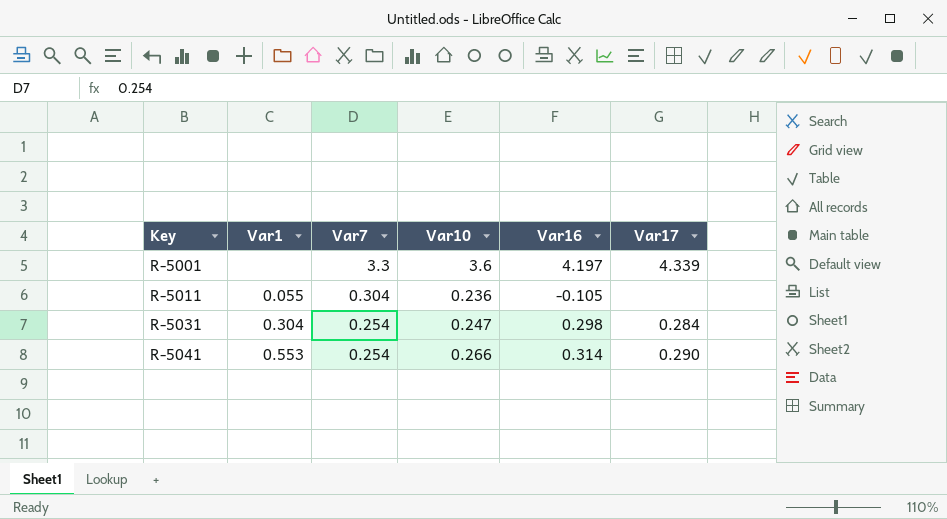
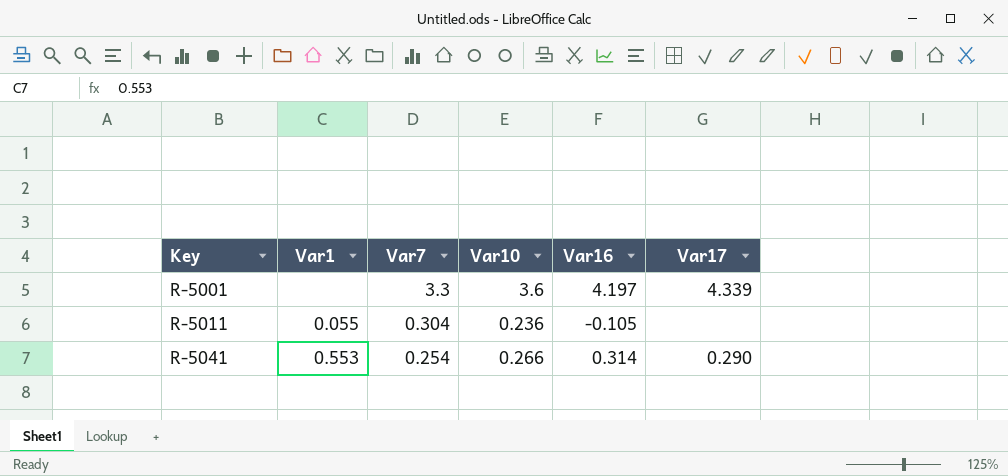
row R-5031: 0.304 | 0.254 | 0.247 | 0.298 | 0.284 -> none

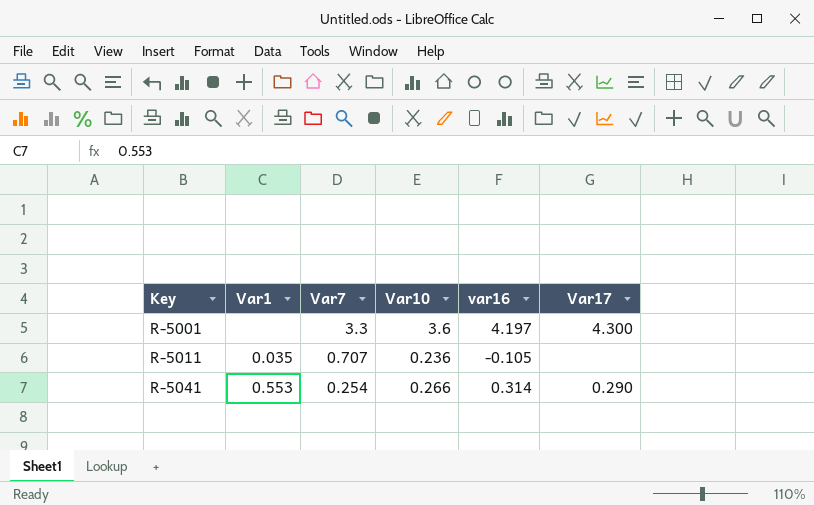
column name: Var16 -> var16
R-5001 | Var17: 4.339 -> 4.300
R-5011 | Var1: 0.055 -> 0.035
R-5011 | Var7: 0.304 -> 0.707

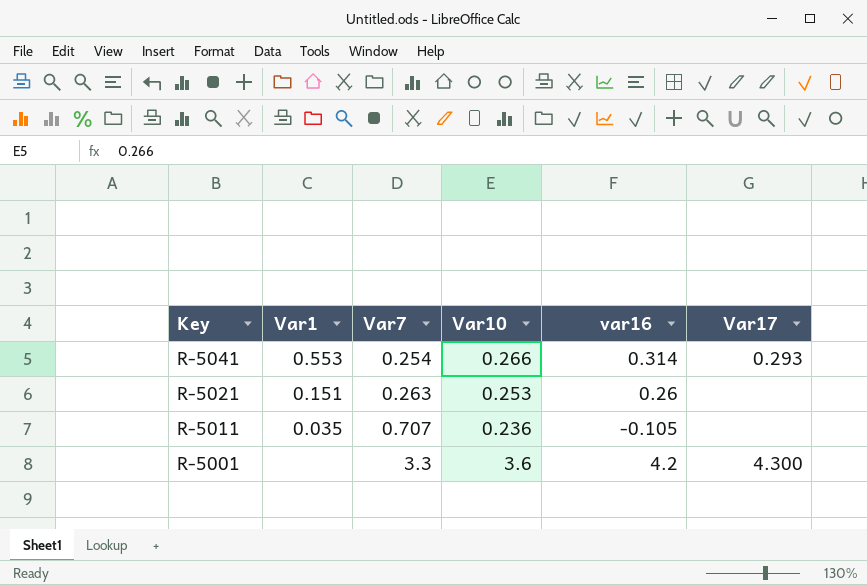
row order: Key ascending -> Key descending
R-5041 | Var17: 0.290 -> 0.293
row R-5021: none -> 0.151 | 0.263 | 0.253 | 0.26 | none
R-5001 | var16: 4.197 -> 4.2

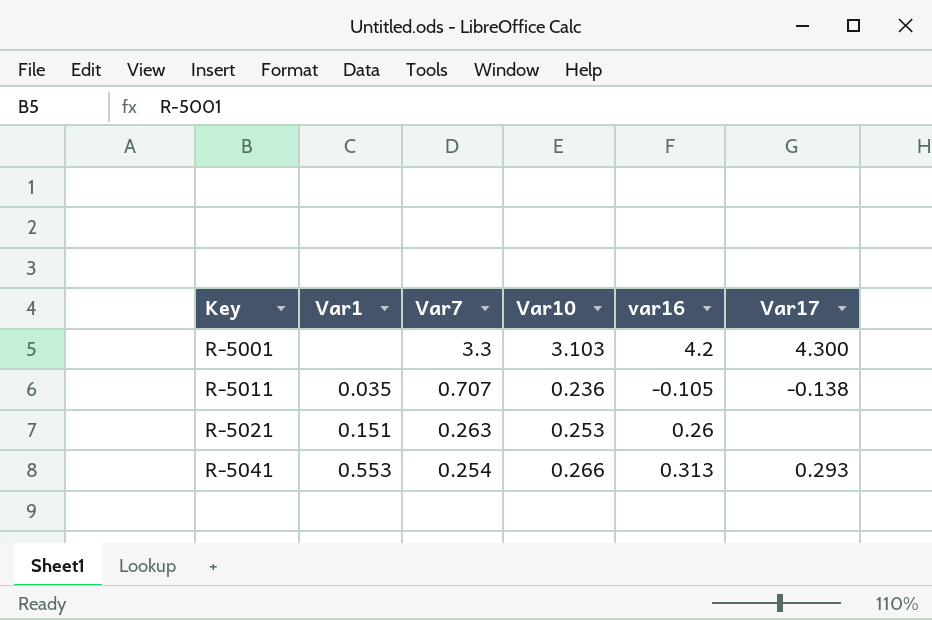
row order: Key descending -> Key ascending
R-5001 | Var10: 3.6 -> 3.103
R-5011 | Var17: none -> -0.138
R-5041 | var16: 0.314 -> 0.313

